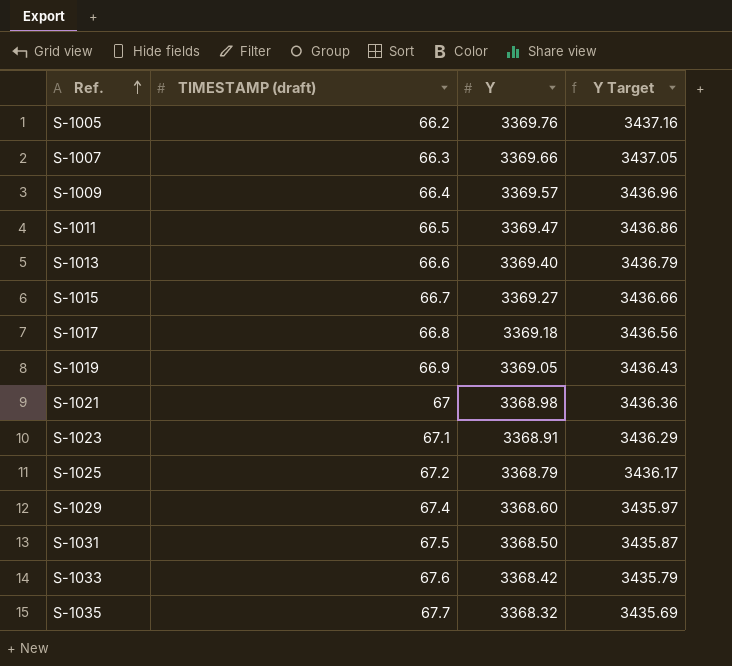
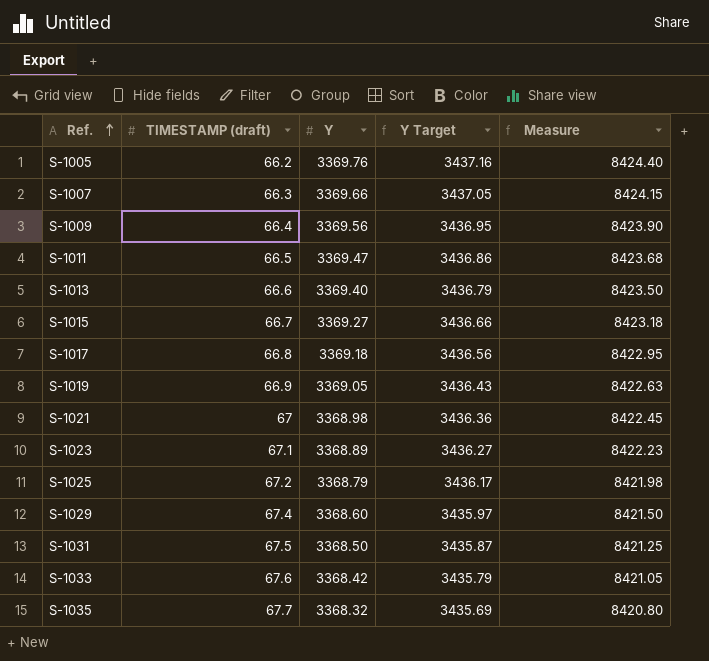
column Measure | formula: none -> [Y] * 2.5
S-1009 | Y: 3369.57 -> 3369.56
S-1009 | Y Target: 3436.96 -> 3436.95
S-1023 | Y: 3368.91 -> 3368.89
S-1023 | Y Target: 3436.29 -> 3436.27

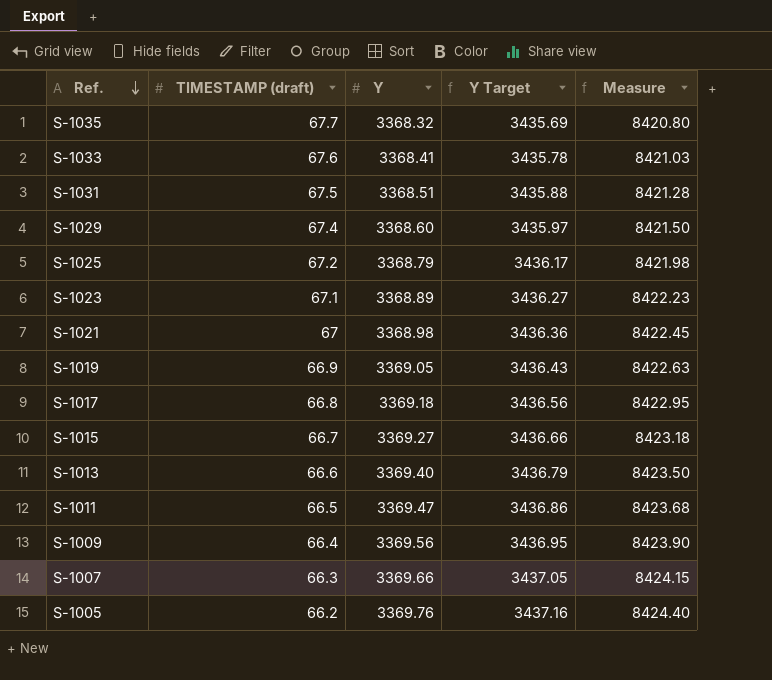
row order: Ref. ascending -> Ref. descending
S-1033 | Y: 3368.42 -> 3368.41
S-1033 | Y Target: 3435.79 -> 3435.78
S-1033 | Measure: 8421.05 -> 8421.03
S-1031 | Y: 3368.50 -> 3368.51
S-1031 | Y Target: 3435.87 -> 3435.88
S-1031 | Measure: 8421.25 -> 8421.28

